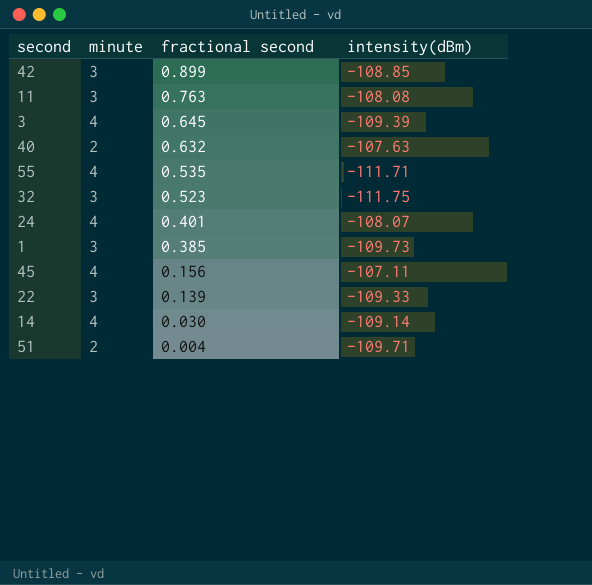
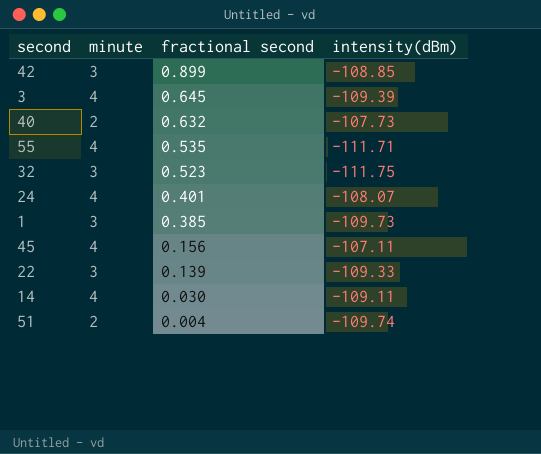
row 11: 3 | 0.763 | -108.08 -> none
40 | intensity(dBm): -107.63 -> -107.73
14 | intensity(dBm): -109.14 -> -109.11
51 | intensity(dBm): -109.71 -> -109.74

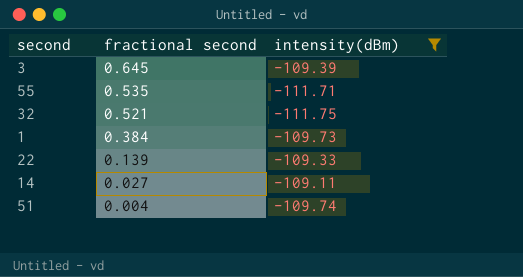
filter: none -> intensity(dBm) <= -109.11
column minute | position: 2 -> none
32 | fractional second: 0.523 -> 0.521
1 | fractional second: 0.385 -> 0.384
14 | fractional second: 0.030 -> 0.027

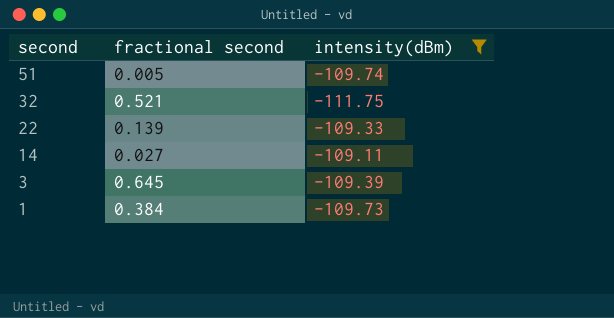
row order: fractional second descending -> second descending
row 55: 0.535 | -111.71 -> none
51 | fractional second: 0.004 -> 0.005

